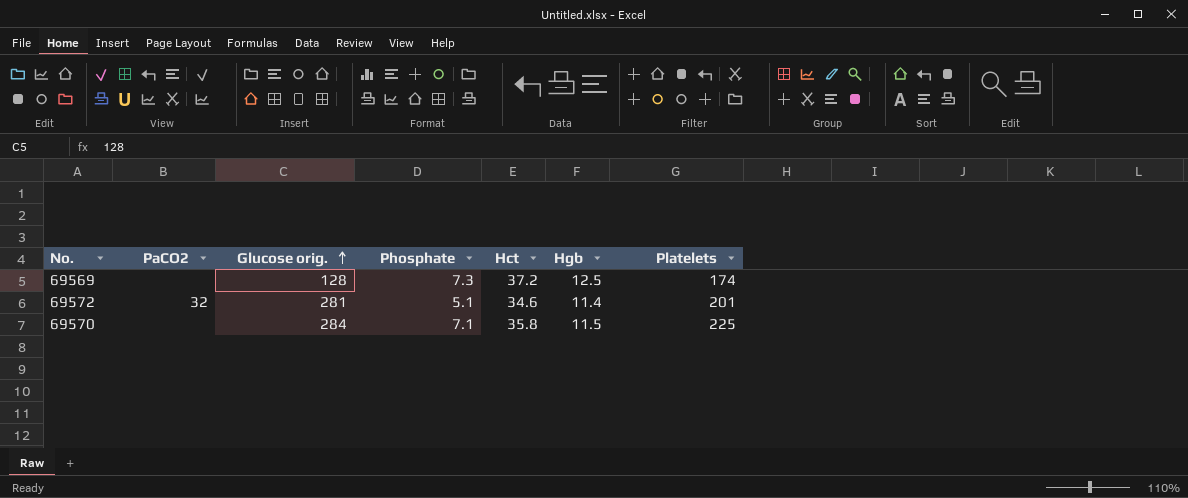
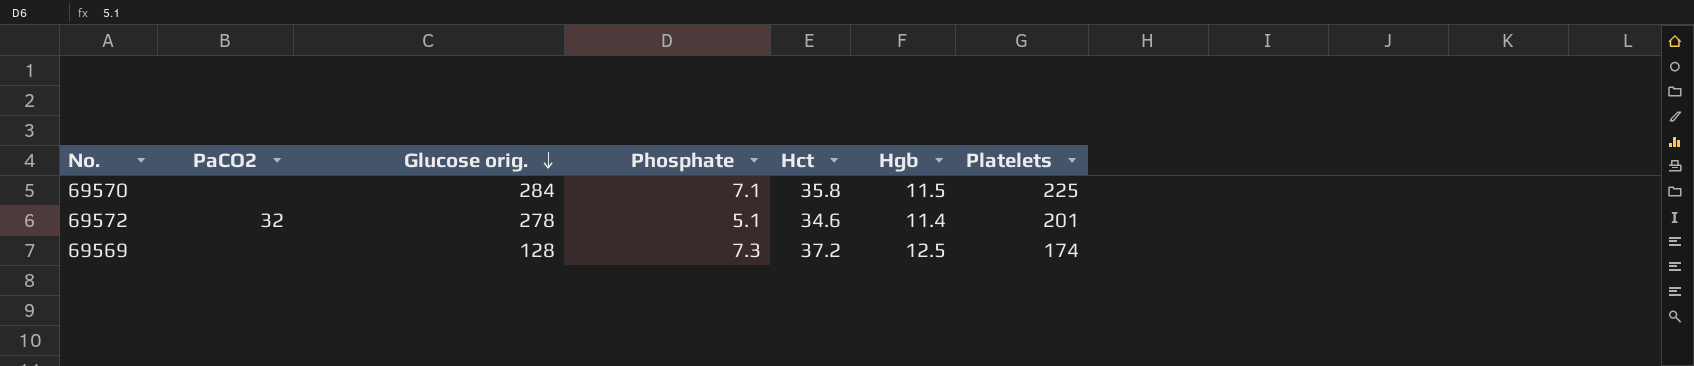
row order: Glucose orig. ascending -> Glucose orig. descending
69572 | Glucose orig.: 281 -> 278

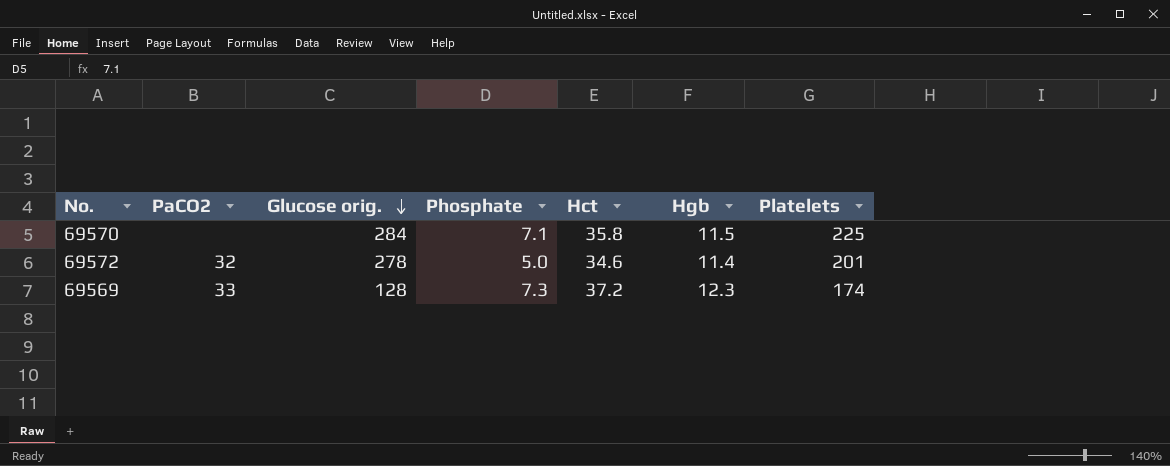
69572 | Phosphate: 5.1 -> 5.0
69569 | PaCO2: none -> 33
69569 | Hgb: 12.5 -> 12.3

